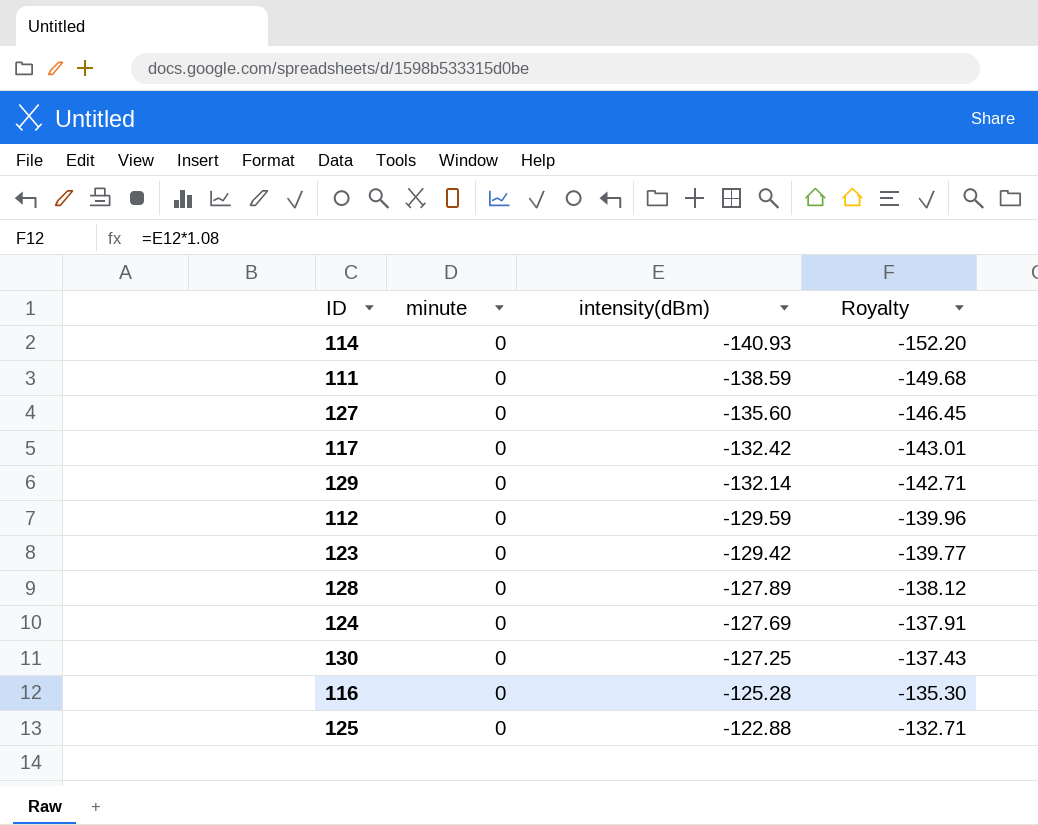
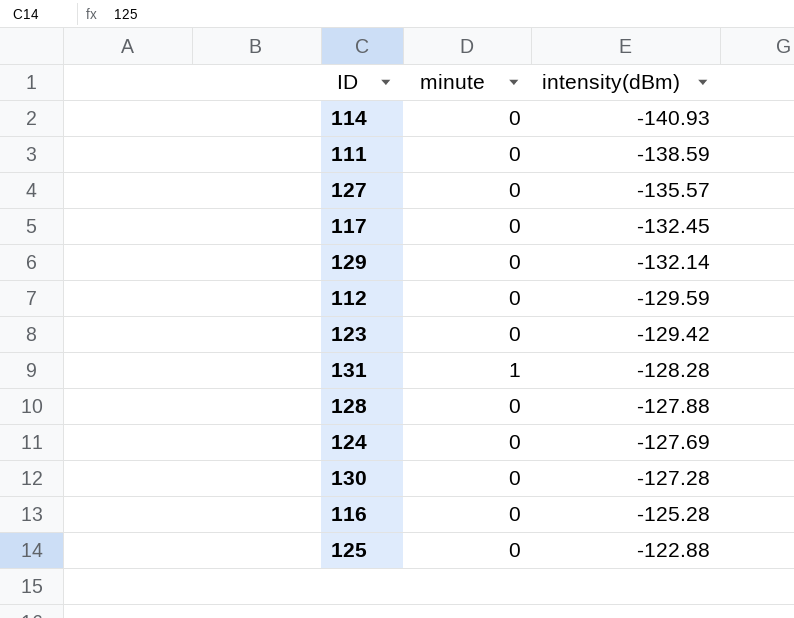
column Royalty | formula: [intensity(dBm)] * 1.08 -> none
127 | intensity(dBm): -135.60 -> -135.57
117 | intensity(dBm): -132.42 -> -132.45
row 131: none -> 1 | -128.28
128 | intensity(dBm): -127.89 -> -127.88
130 | intensity(dBm): -127.25 -> -127.28

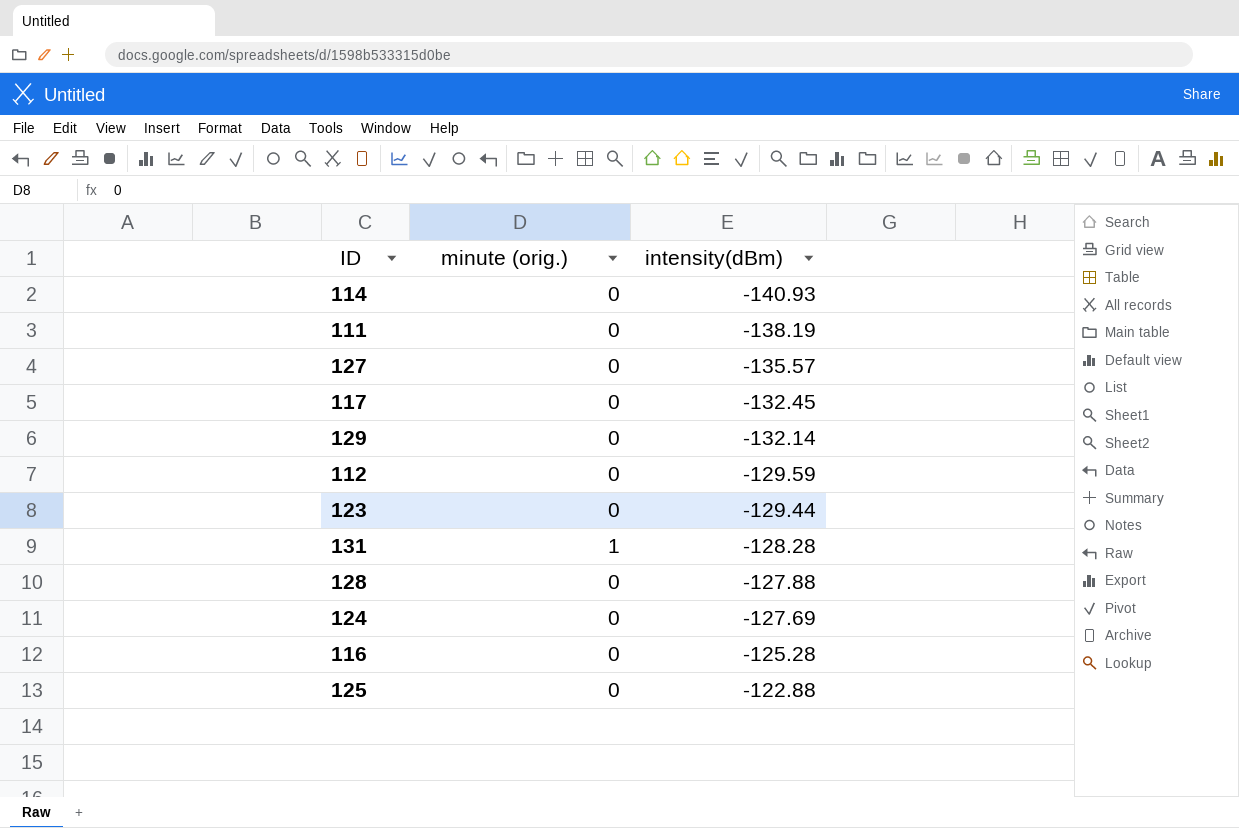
column name: minute -> minute (orig.)
row 130: 0 | -127.28 -> none
111 | intensity(dBm): -138.59 -> -138.19
123 | intensity(dBm): -129.42 -> -129.44

